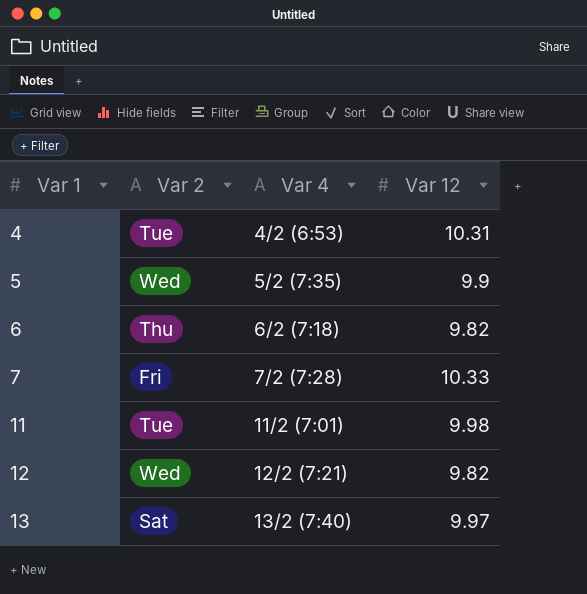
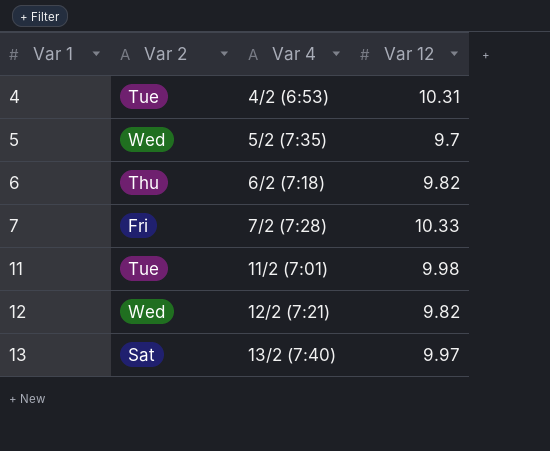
5 | Var 12: 9.9 -> 9.7

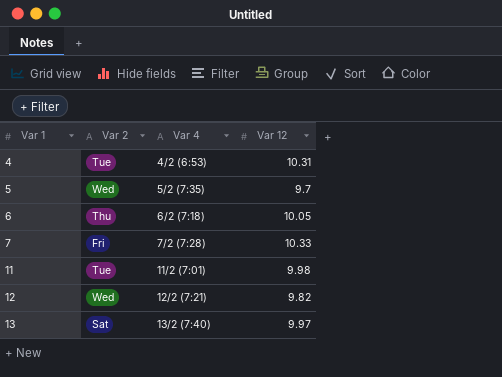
6 | Var 12: 9.82 -> 10.05

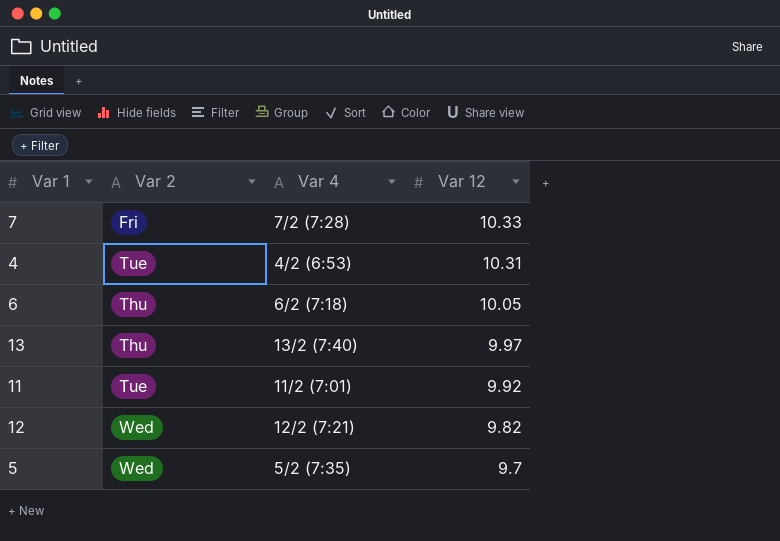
row order: Var 1 ascending -> Var 12 descending
13 | Var 2: Sat -> Thu
11 | Var 12: 9.98 -> 9.92

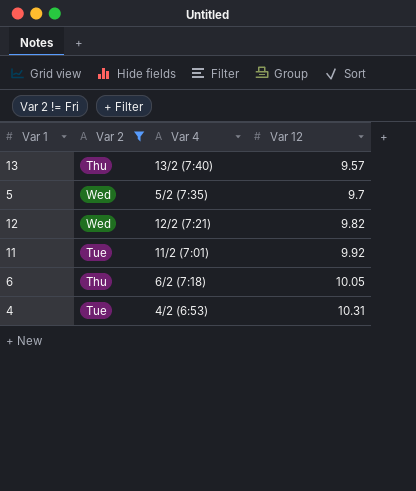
filter: none -> Var 2 != Fri
row order: Var 12 descending -> Var 12 ascending
13 | Var 12: 9.97 -> 9.57

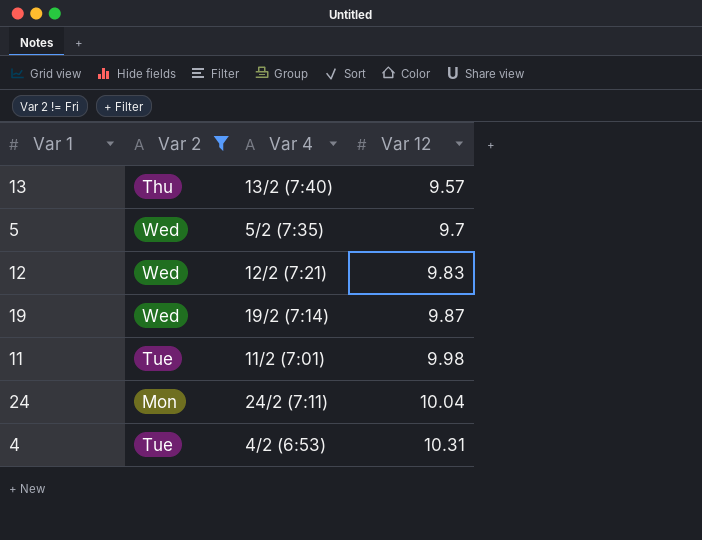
row 6: Thu | 6/2 (7:18) | 10.05 -> none
12 | Var 12: 9.82 -> 9.83
row 19: none -> Wed | 19/2 (7:14) | 9.87
11 | Var 12: 9.92 -> 9.98
row 24: none -> Mon | 24/2 (7:11) | 10.04

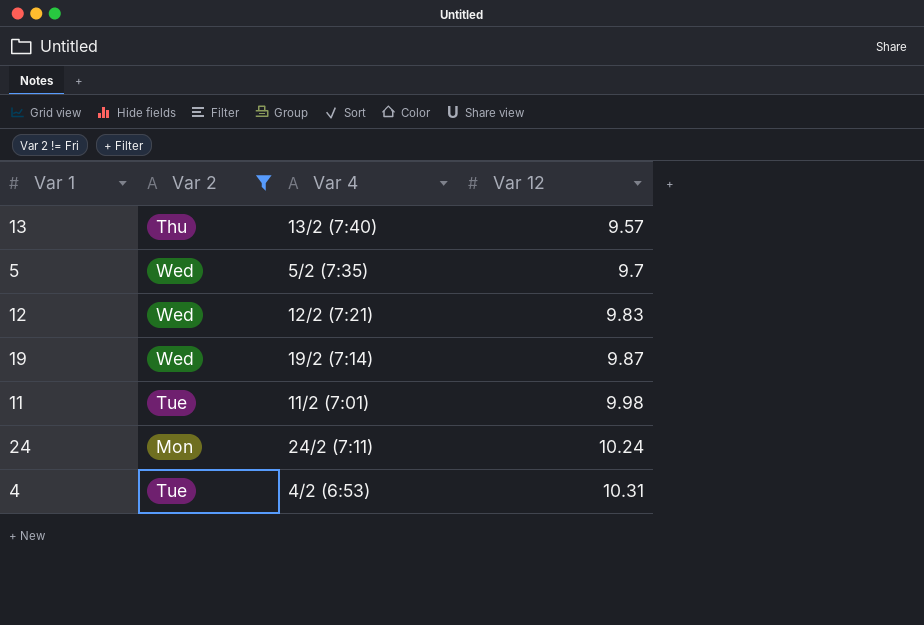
24 | Var 12: 10.04 -> 10.24

